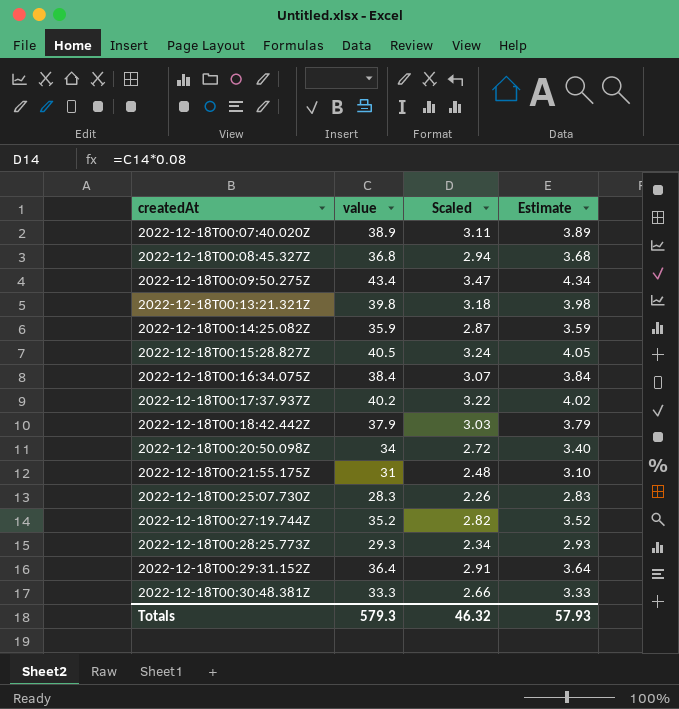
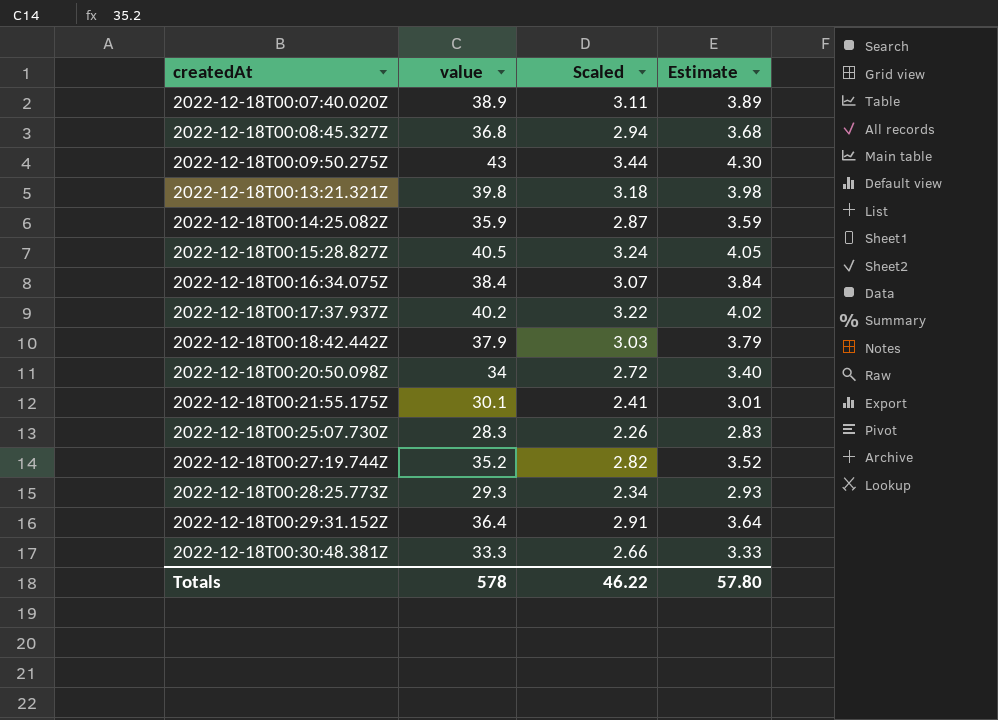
2022-12-18T00:09:50.275Z | value: 43.4 -> 43
2022-12-18T00:09:50.275Z | Scaled: 3.47 -> 3.44
2022-12-18T00:09:50.275Z | Estimate: 4.34 -> 4.30
2022-12-18T00:21:55.175Z | value: 31 -> 30.1
2022-12-18T00:21:55.175Z | Scaled: 2.48 -> 2.41
2022-12-18T00:21:55.175Z | Estimate: 3.10 -> 3.01
Totals | value: 579.3 -> 578
Totals | Scaled: 46.32 -> 46.22
Totals | Estimate: 57.93 -> 57.80

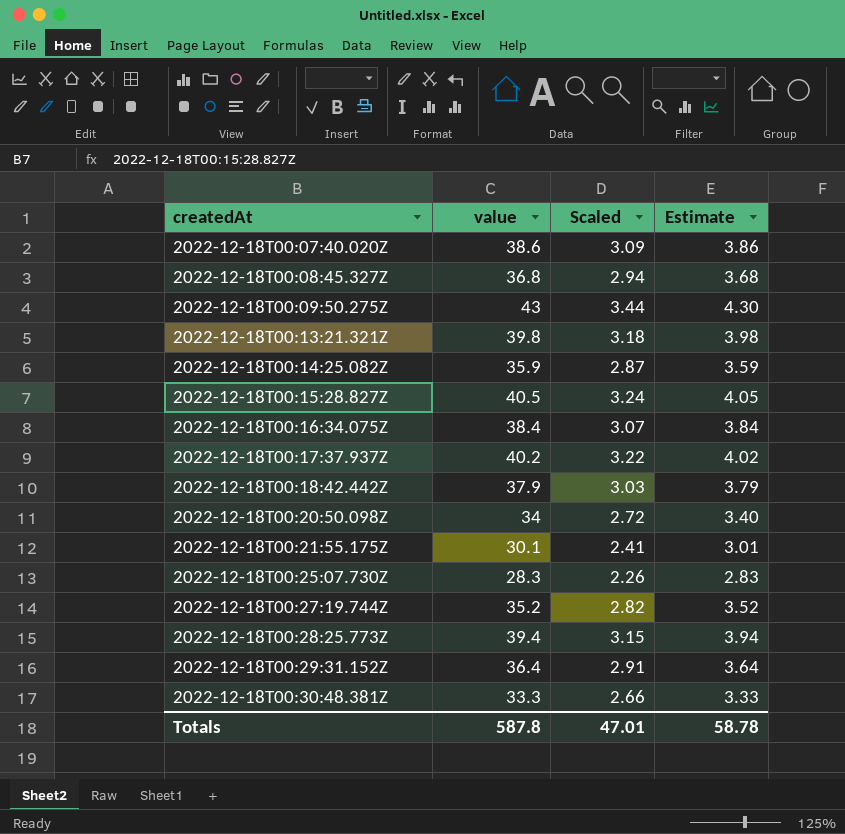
2022-12-18T00:07:40.020Z | value: 38.9 -> 38.6
2022-12-18T00:07:40.020Z | Scaled: 3.11 -> 3.09
2022-12-18T00:07:40.020Z | Estimate: 3.89 -> 3.86
2022-12-18T00:28:25.773Z | value: 29.3 -> 39.4
2022-12-18T00:28:25.773Z | Scaled: 2.34 -> 3.15
2022-12-18T00:28:25.773Z | Estimate: 2.93 -> 3.94
Totals | value: 578 -> 587.8
Totals | Scaled: 46.22 -> 47.01
Totals | Estimate: 57.80 -> 58.78

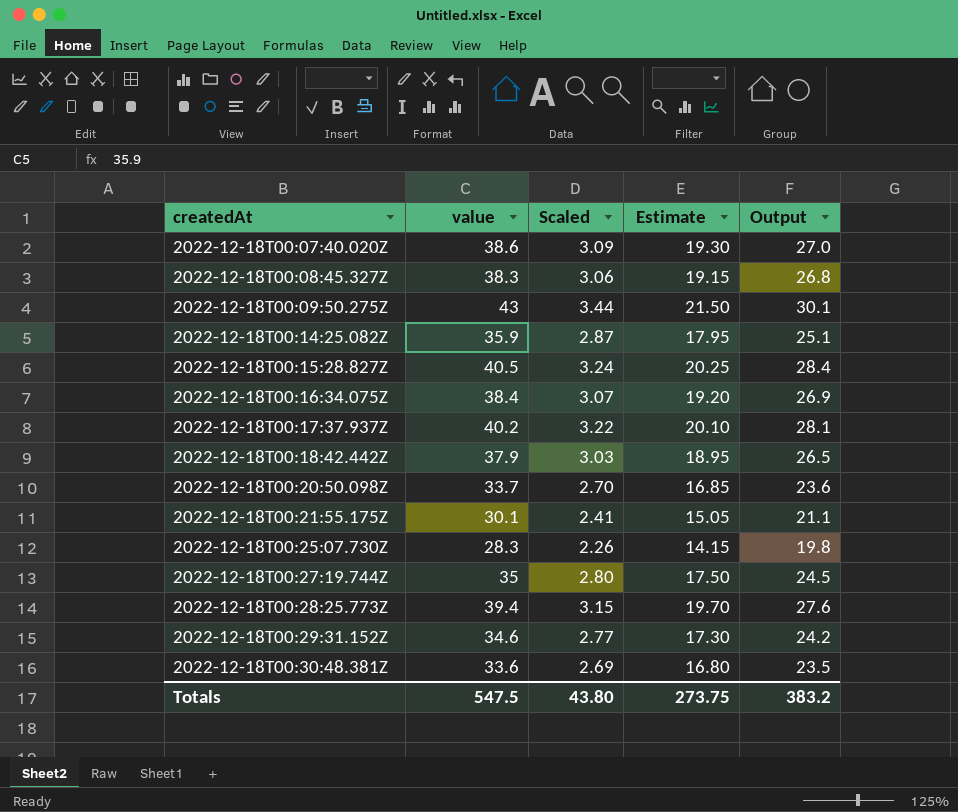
column Estimate | formula: [value] * 0.1 -> [value] * 0.5
column Output | formula: none -> [value] * 0.7
row 2022-12-18T00:13:21.321Z: 39.8 | 3.18 | 3.98 -> none
2022-12-18T00:08:45.327Z | value: 36.8 -> 38.3
2022-12-18T00:08:45.327Z | Scaled: 2.94 -> 3.06
2022-12-18T00:20:50.098Z | value: 34 -> 33.7
2022-12-18T00:20:50.098Z | Scaled: 2.72 -> 2.70
2022-12-18T00:27:19.744Z | value: 35.2 -> 35
2022-12-18T00:27:19.744Z | Scaled: 2.82 -> 2.80
2022-12-18T00:29:31.152Z | value: 36.4 -> 34.6
2022-12-18T00:29:31.152Z | Scaled: 2.91 -> 2.77
2022-12-18T00:30:48.381Z | value: 33.3 -> 33.6
2022-12-18T00:30:48.381Z | Scaled: 2.66 -> 2.69
Totals | value: 587.8 -> 547.5
Totals | Scaled: 47.01 -> 43.80
Totals | Estimate: 58.78 -> 273.75

